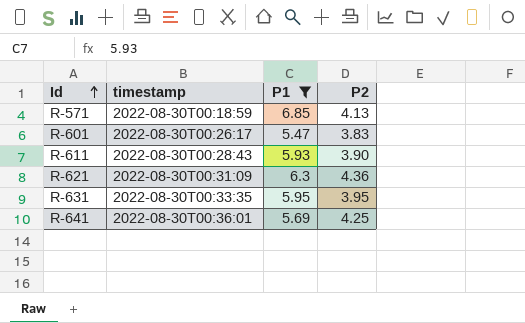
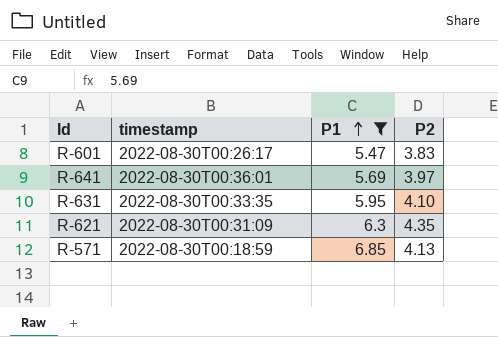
row order: Id ascending -> P1 ascending
row R-611: 2022-08-30T00:28:43 | 5.93 | 3.90 -> none
R-641 | P2: 4.25 -> 3.97
R-631 | P2: 3.95 -> 4.10
R-621 | P2: 4.36 -> 4.35

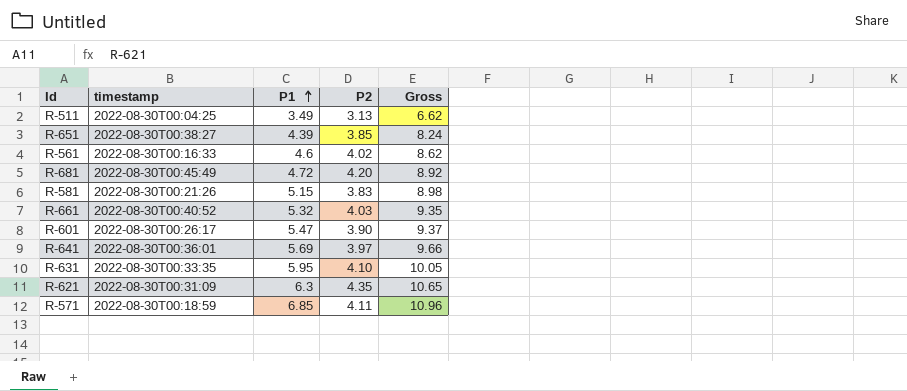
filter: P1 >= 5.47 -> none
column Gross | formula: none -> [P1] + [P2]
R-601 | P2: 3.83 -> 3.90
R-571 | P2: 4.13 -> 4.11

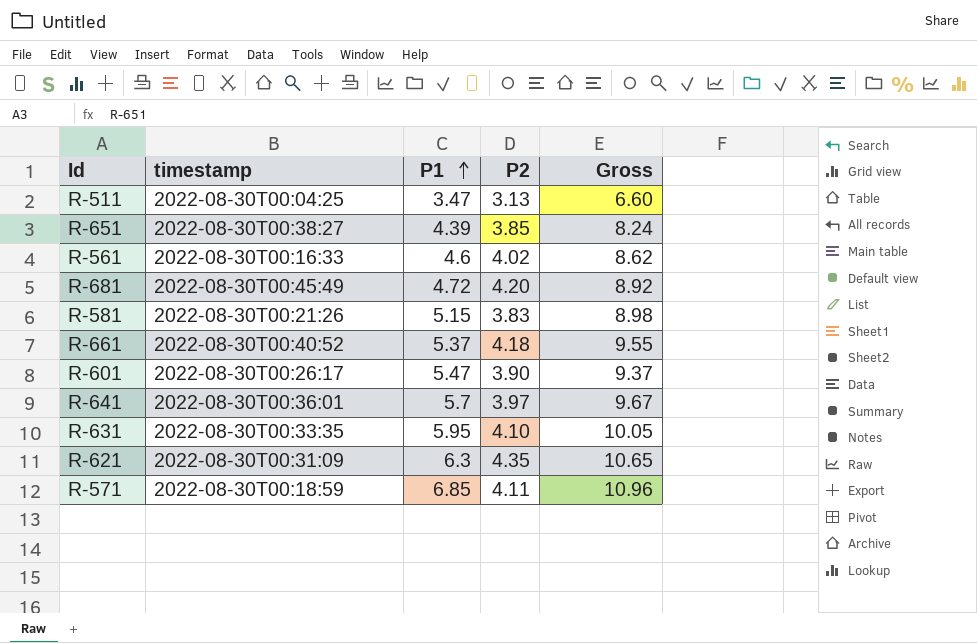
R-511 | P1: 3.49 -> 3.47
R-511 | Gross: 6.62 -> 6.60
R-661 | P1: 5.32 -> 5.37
R-661 | P2: 4.03 -> 4.18
R-661 | Gross: 9.35 -> 9.55
R-641 | P1: 5.69 -> 5.7
R-641 | Gross: 9.66 -> 9.67

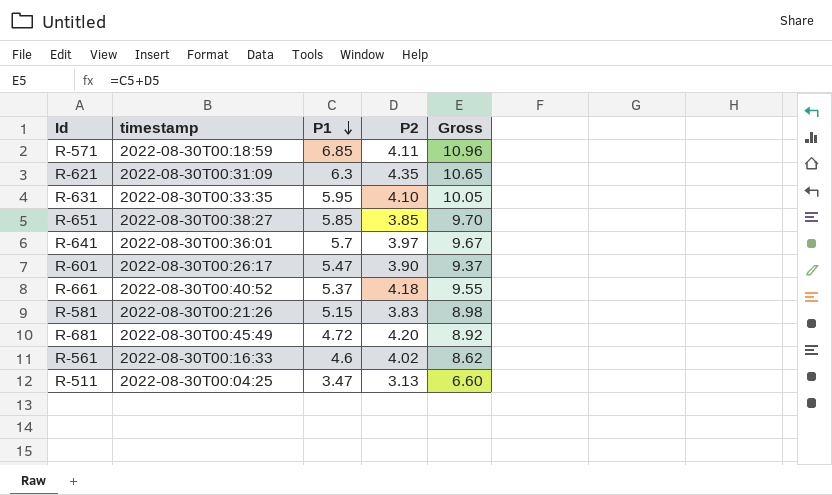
row order: P1 ascending -> P1 descending
R-651 | P1: 4.39 -> 5.85
R-651 | Gross: 8.24 -> 9.70

